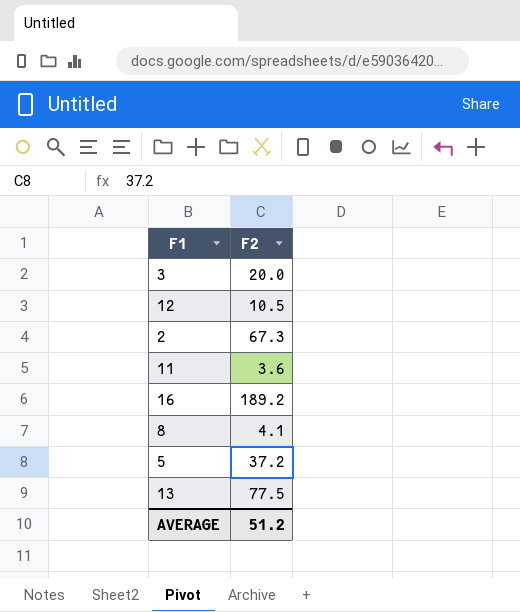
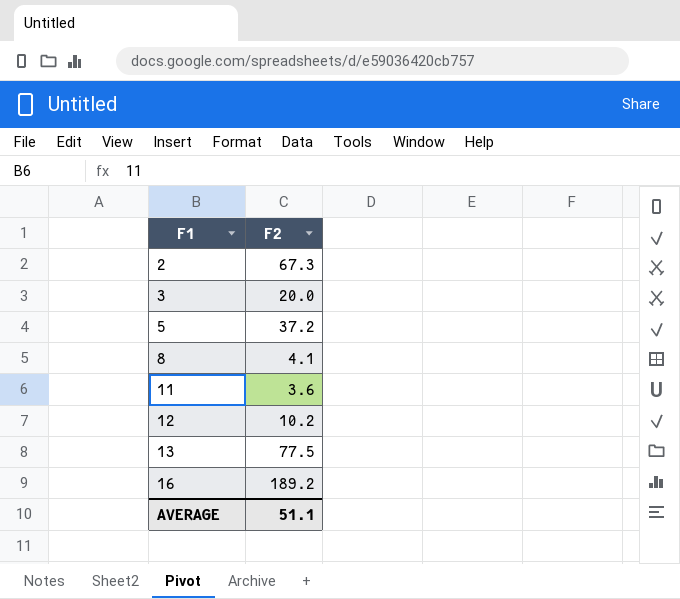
row order: none -> F1 ascending
12 | F2: 10.5 -> 10.2
AVERAGE | F2: 51.2 -> 51.1

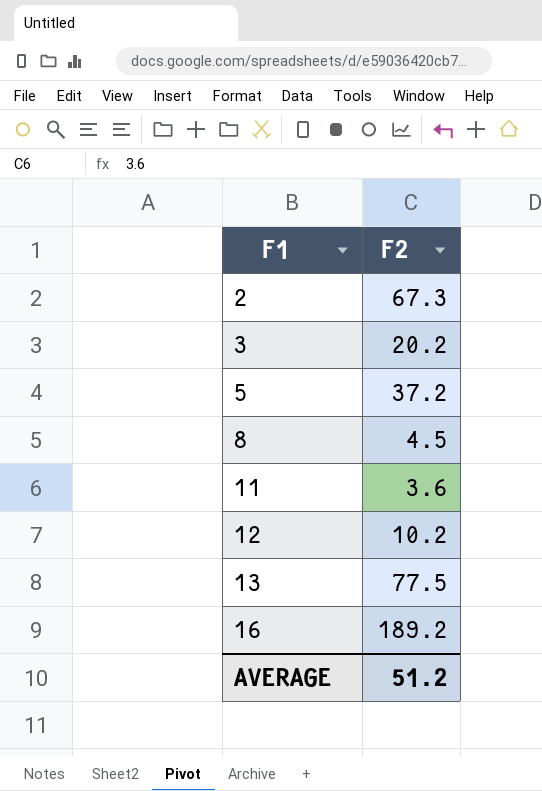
3 | F2: 20.0 -> 20.2
8 | F2: 4.1 -> 4.5
AVERAGE | F2: 51.1 -> 51.2

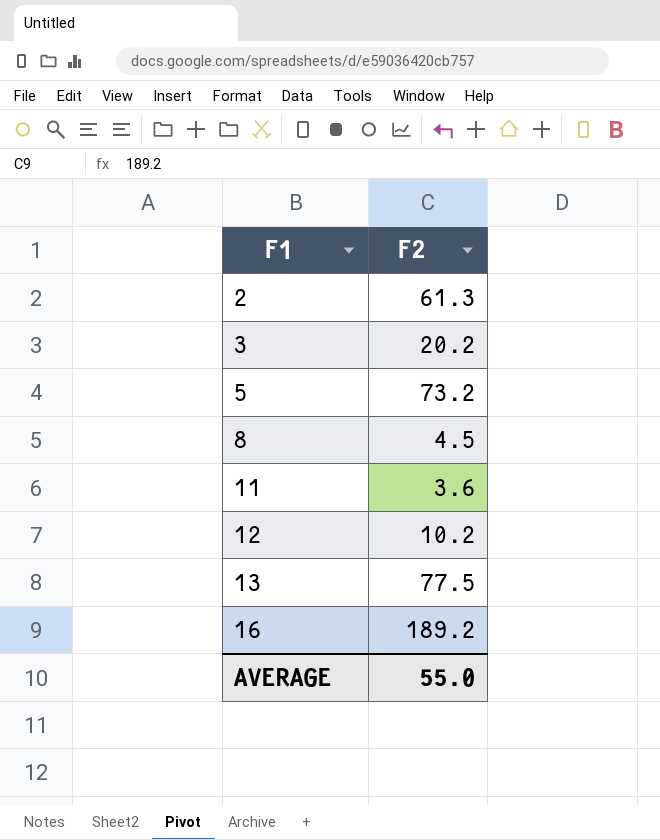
2 | F2: 67.3 -> 61.3
5 | F2: 37.2 -> 73.2
AVERAGE | F2: 51.2 -> 55.0

